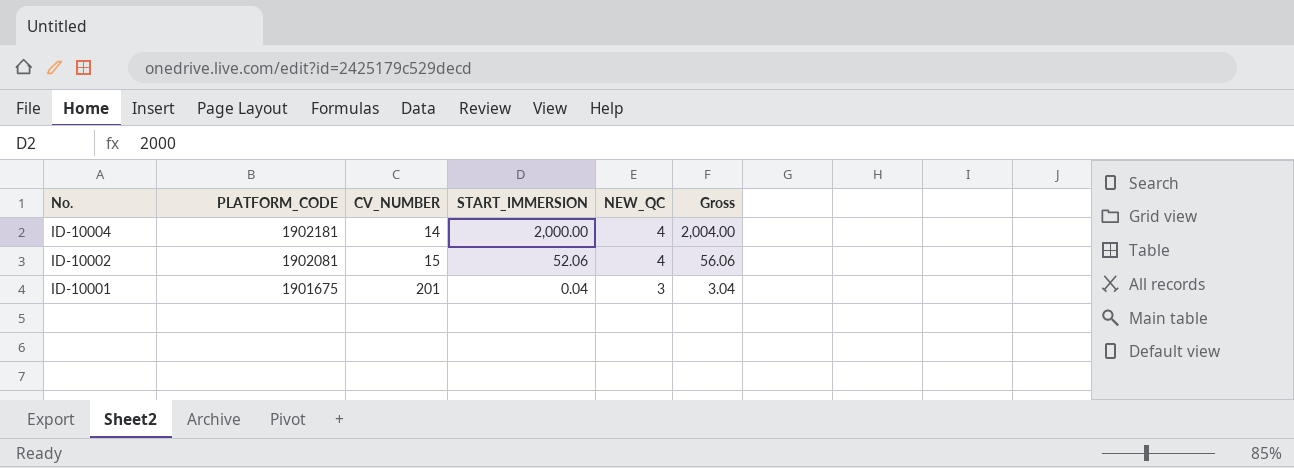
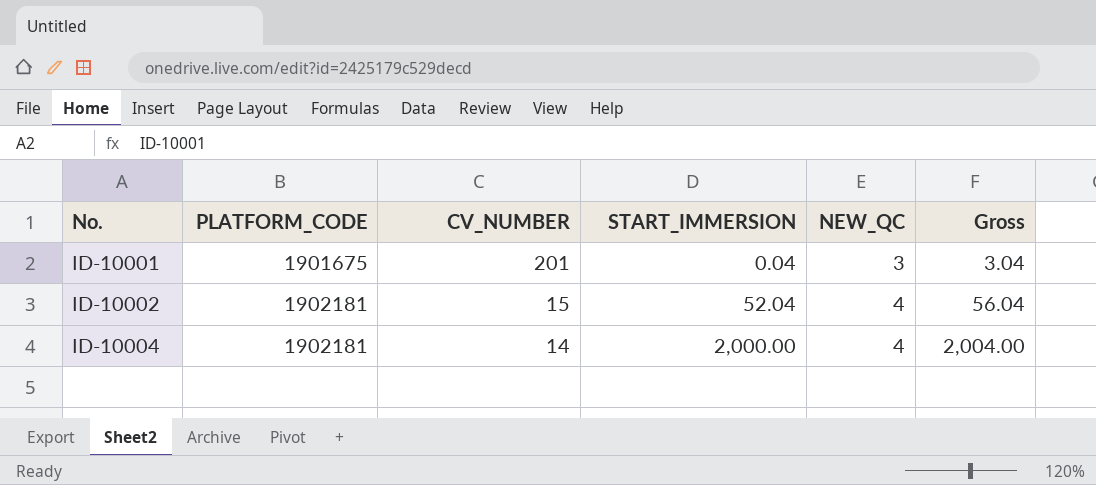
row order: No. descending -> No. ascending
ID-10002 | PLATFORM_CODE: 1902081 -> 1902181
ID-10002 | START_IMMERSION: 52.06 -> 52.04
ID-10002 | Gross: 56.06 -> 56.04

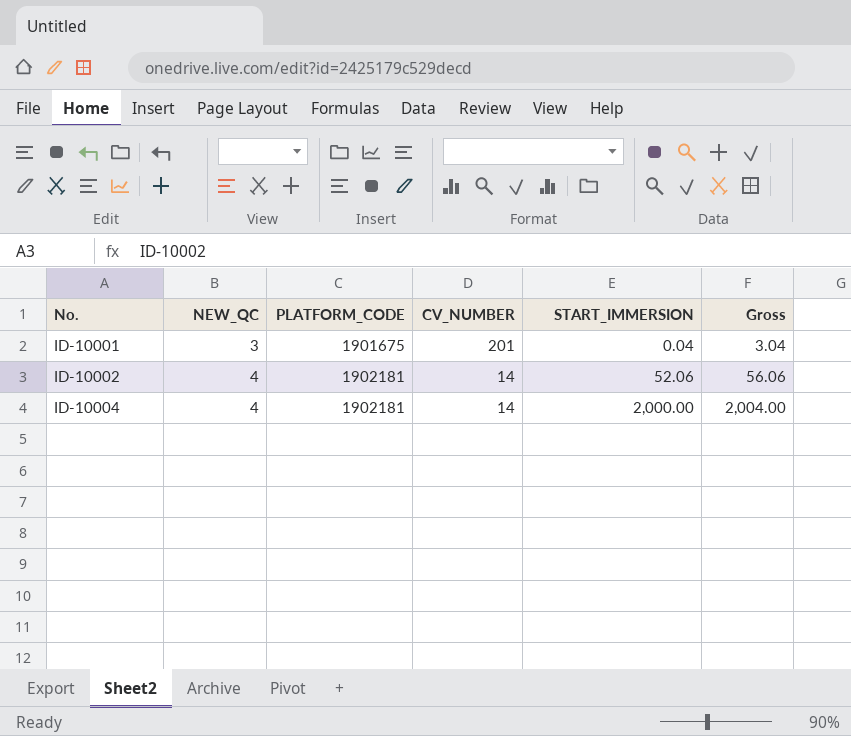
column NEW_QC | position: 5 -> 2
ID-10002 | CV_NUMBER: 15 -> 14
ID-10002 | START_IMMERSION: 52.04 -> 52.06
ID-10002 | Gross: 56.04 -> 56.06

